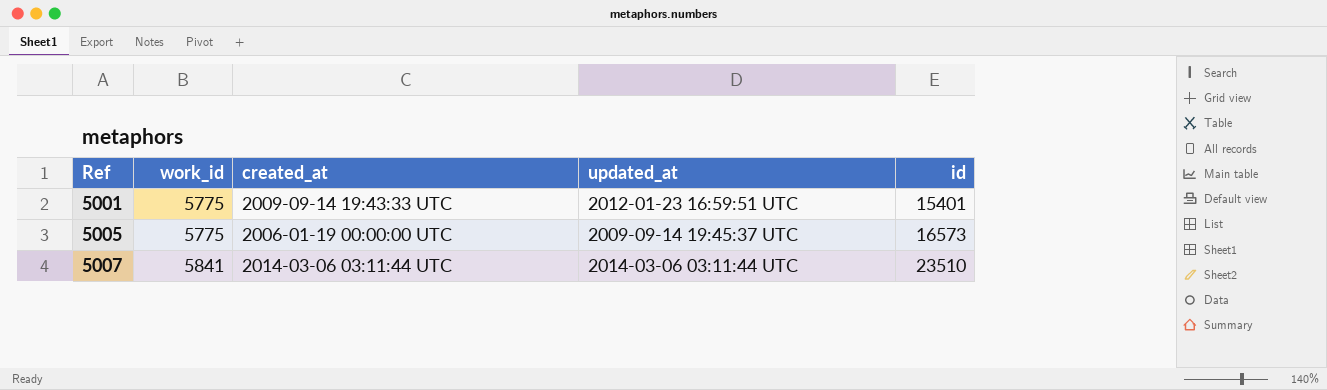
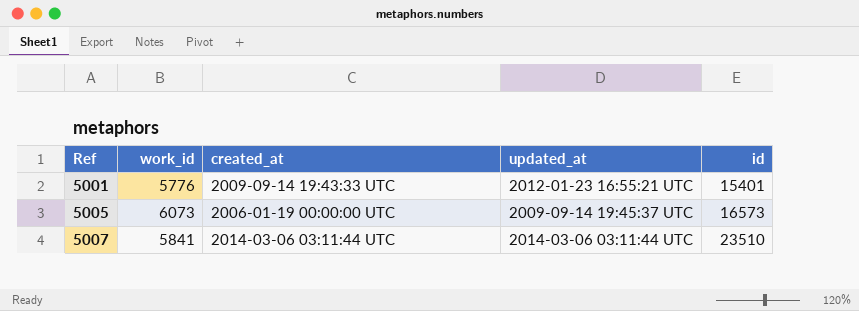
5001 | work_id: 5775 -> 5776
5001 | updated_at: 2012-01-23 16:59:51 UTC -> 2012-01-23 16:55:21 UTC
5005 | work_id: 5775 -> 6073

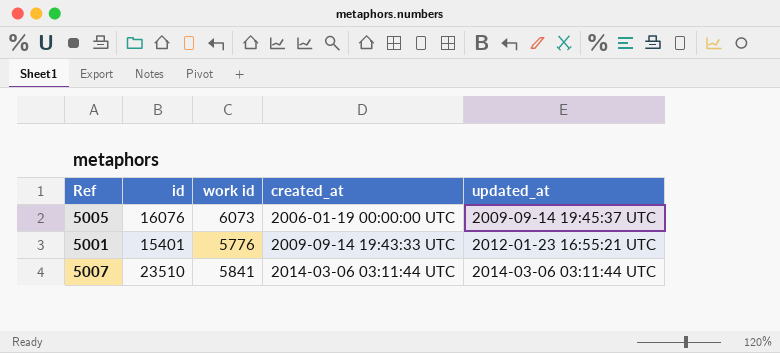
row order: Ref ascending -> created_at ascending
column id | position: 5 -> 2
column name: work_id -> work id
5005 | id: 16573 -> 16076

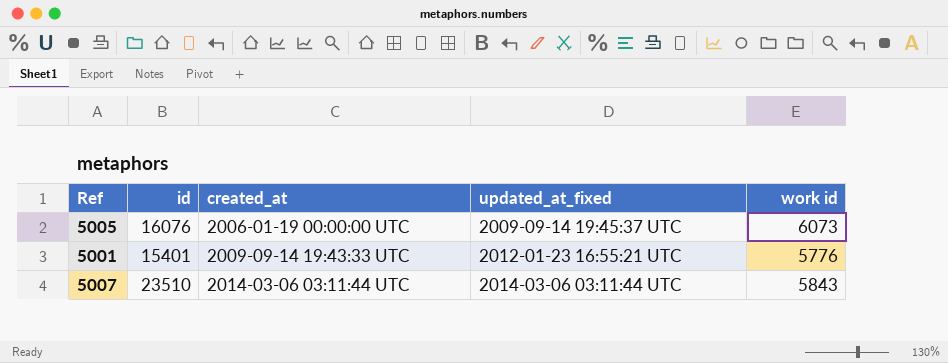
column name: updated_at -> updated_at_fixed
column work id | position: 3 -> 5
5007 | work id: 5841 -> 5843

